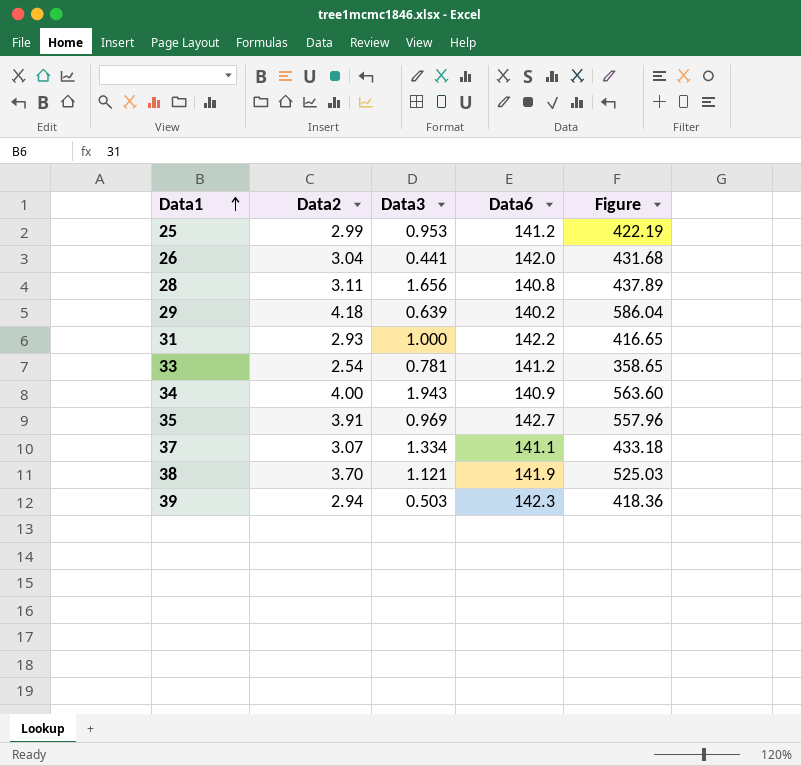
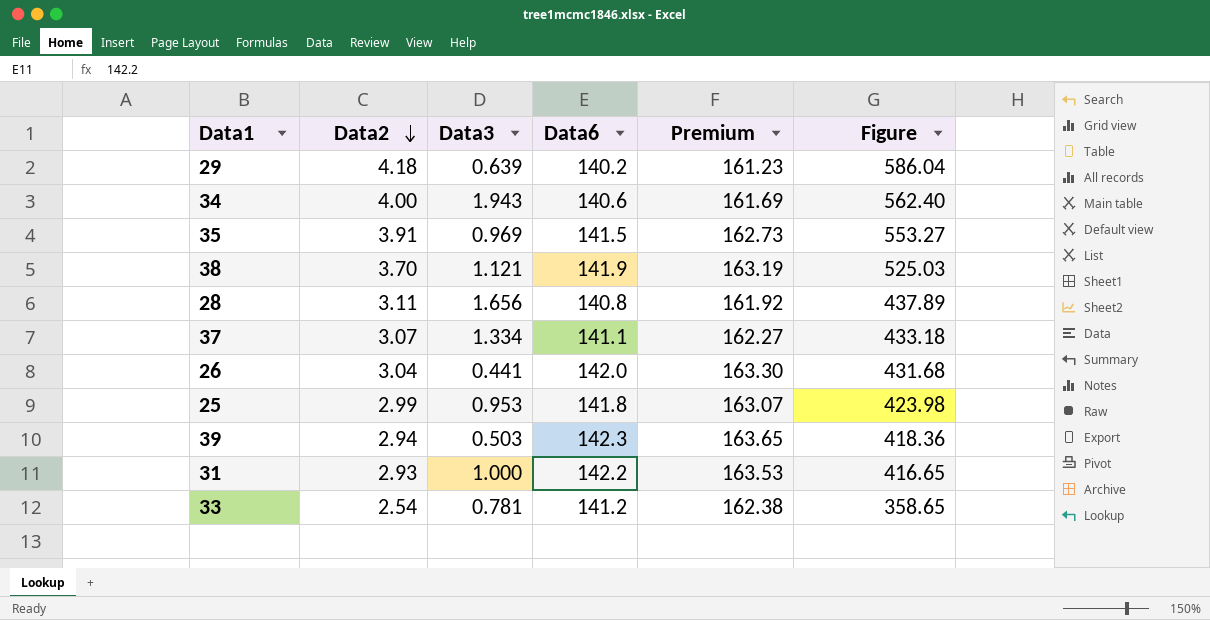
row order: Data1 ascending -> Data2 descending
column Premium | formula: none -> [Data6] * 1.15
34 | Data6: 140.9 -> 140.6
34 | Figure: 563.60 -> 562.40
35 | Data6: 142.7 -> 141.5
35 | Figure: 557.96 -> 553.27
25 | Data6: 141.2 -> 141.8
25 | Figure: 422.19 -> 423.98

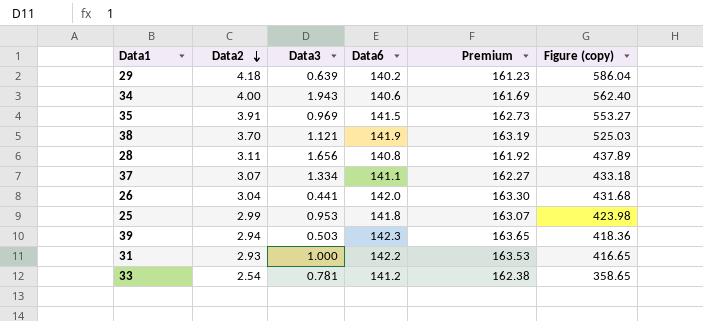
column name: Figure -> Figure (copy)

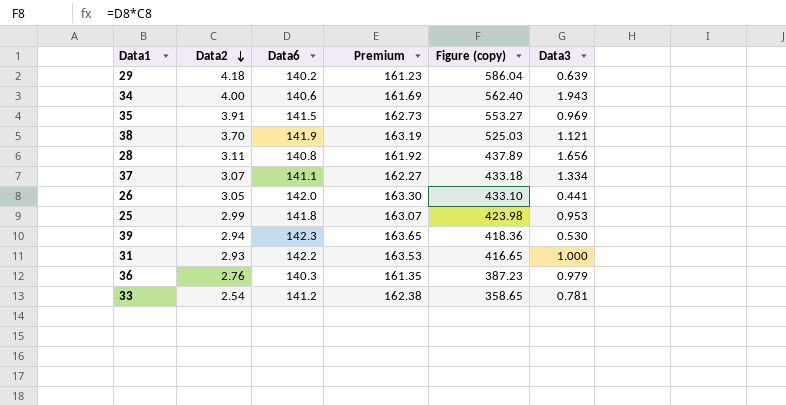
column Data3 | position: 3 -> 6
26 | Data2: 3.04 -> 3.05
26 | Figure (copy): 431.68 -> 433.10
39 | Data3: 0.503 -> 0.530
row 36: none -> 2.76 | 140.3 | 161.35 | 387.23 | 0.979

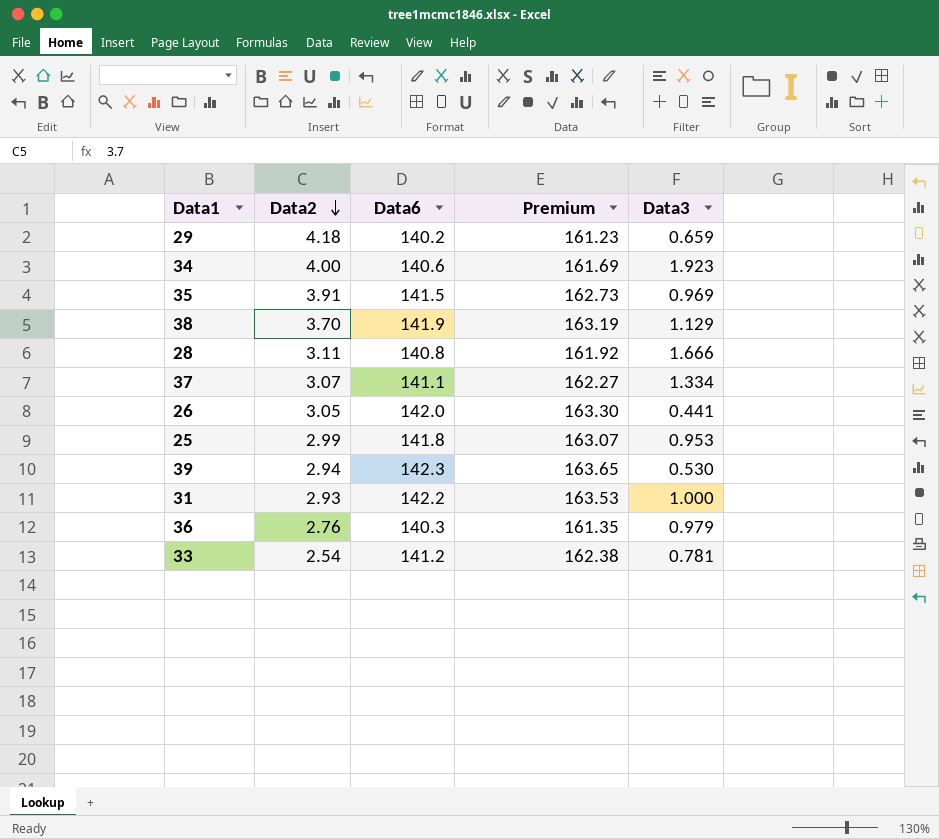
column Figure (copy) | formula: [Data2] * [Data6] -> none
29 | Data3: 0.639 -> 0.659
34 | Data3: 1.943 -> 1.923
38 | Data3: 1.121 -> 1.129
28 | Data3: 1.656 -> 1.666

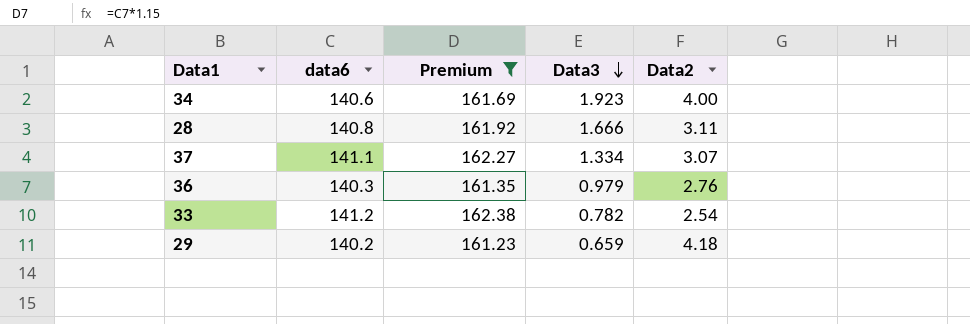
filter: none -> Premium <= 162.38
row order: Data2 descending -> Data3 descending
column name: Data6 -> data6
column Data2 | position: 2 -> 5
33 | Data3: 0.781 -> 0.782

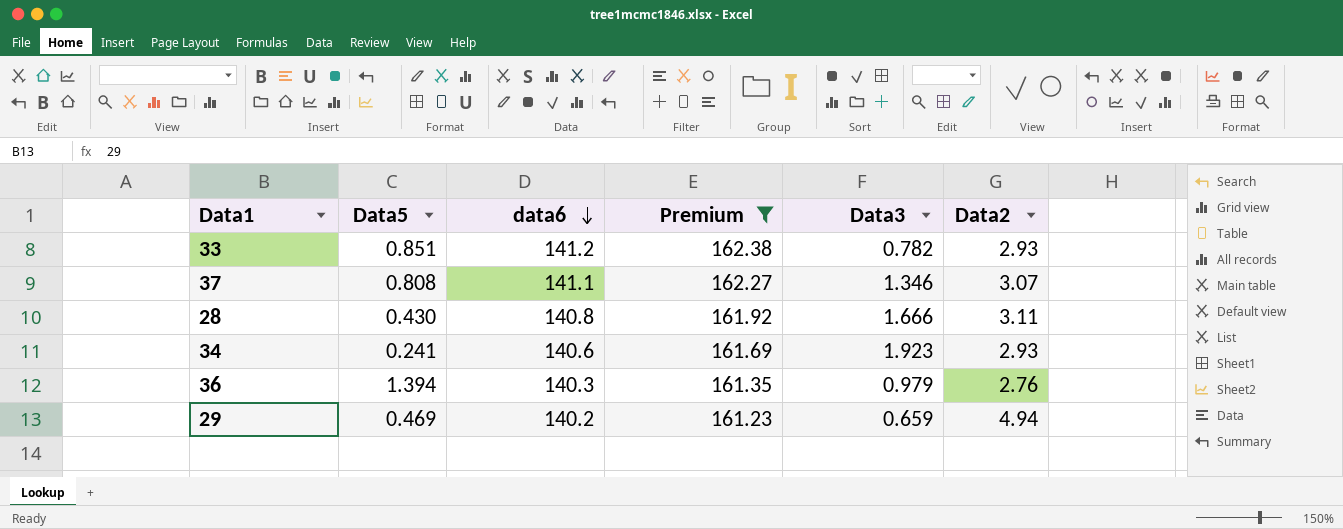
row order: Data3 descending -> data6 descending
column Data5 | position: none -> 2
33 | Data2: 2.54 -> 2.93
37 | Data3: 1.334 -> 1.346
34 | Data2: 4.00 -> 2.93
29 | Data2: 4.18 -> 4.94

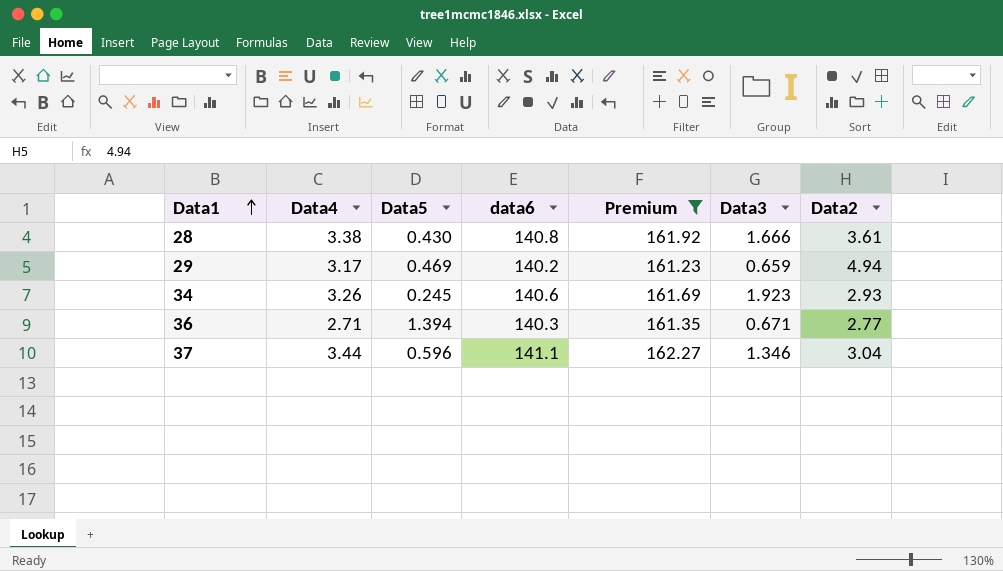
row order: data6 descending -> Data1 ascending
column Data4 | position: none -> 2
row 33: 0.851 | 141.2 | 162.38 | 0.782 | 2.93 -> none
28 | Data2: 3.11 -> 3.61
34 | Data5: 0.241 -> 0.245
36 | Data3: 0.979 -> 0.671
36 | Data2: 2.76 -> 2.77
37 | Data5: 0.808 -> 0.596
37 | Data2: 3.07 -> 3.04

